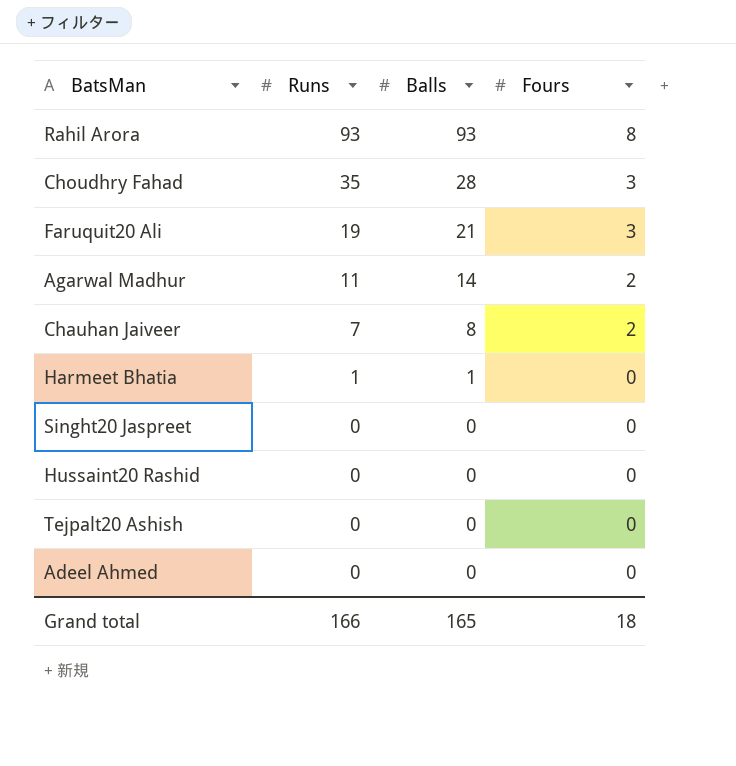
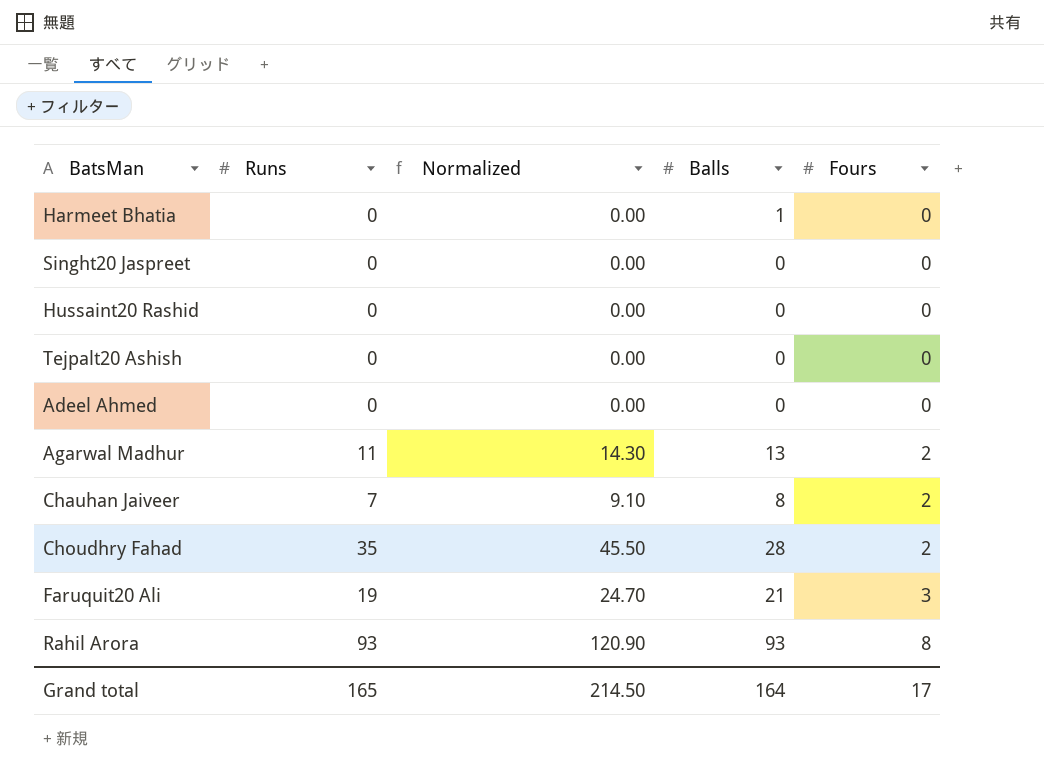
row order: Runs descending -> Fours ascending
column Normalized | formula: none -> [Runs] * 1.3
Harmeet Bhatia | Runs: 1 -> 0
Agarwal Madhur | Balls: 14 -> 13
Choudhry Fahad | Fours: 3 -> 2
Grand total | Runs: 166 -> 165
Grand total | Balls: 165 -> 164
Grand total | Fours: 18 -> 17

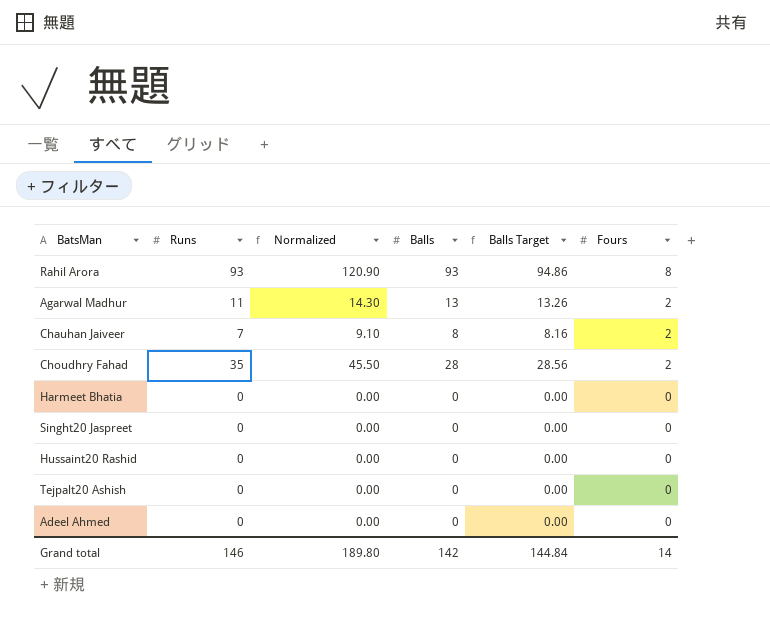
row order: Fours ascending -> Fours descending
column Balls Target | formula: none -> [Balls] * 1.02
row Faruquit20 Ali: 19 | 24.70 | 21 | 3 -> none
Harmeet Bhatia | Balls: 1 -> 0
Grand total | Runs: 165 -> 146
Grand total | Normalized: 214.50 -> 189.80
Grand total | Balls: 164 -> 142
Grand total | Fours: 17 -> 14

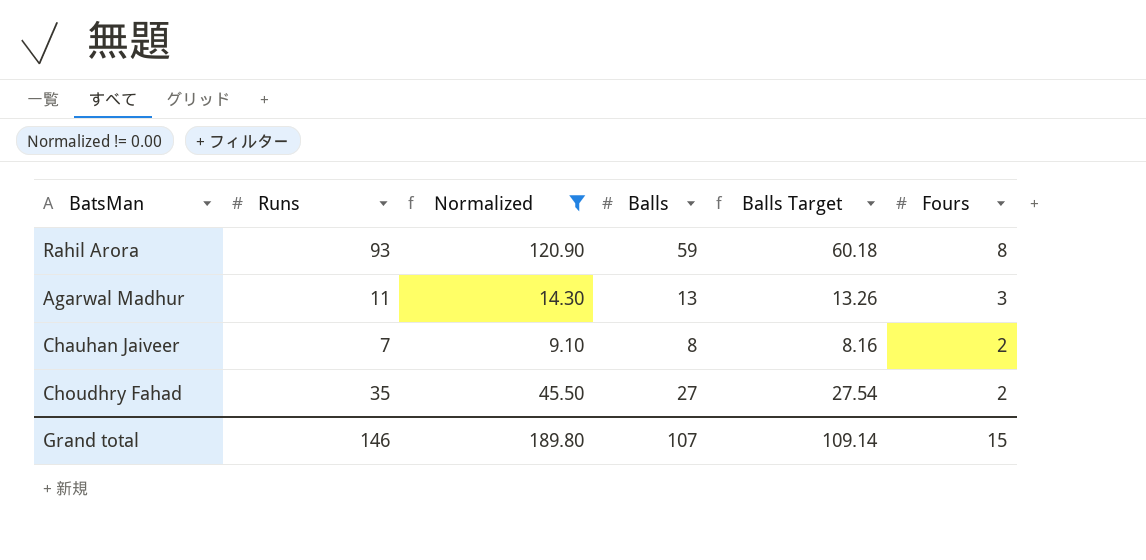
filter: none -> Normalized != 0.00
Rahil Arora | Balls: 93 -> 59
Rahil Arora | Balls Target: 94.86 -> 60.18
Agarwal Madhur | Fours: 2 -> 3
Choudhry Fahad | Balls: 28 -> 27
Choudhry Fahad | Balls Target: 28.56 -> 27.54
Grand total | Balls: 142 -> 107
Grand total | Balls Target: 144.84 -> 109.14
Grand total | Fours: 14 -> 15

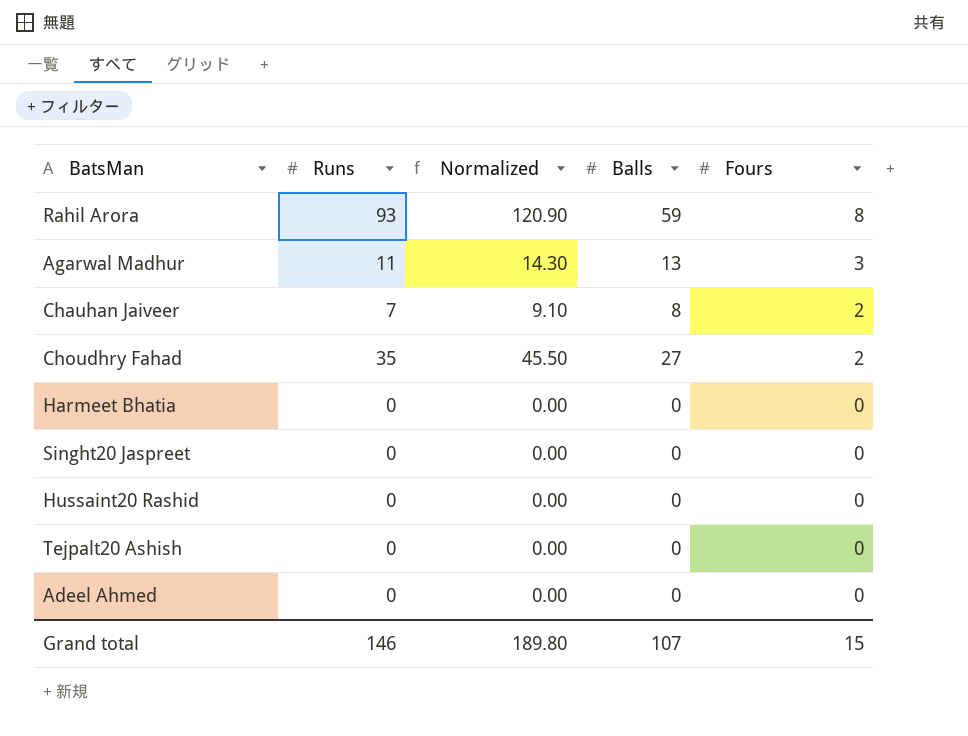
filter: Normalized != 0.00 -> none
column Balls Target | formula: [Balls] * 1.02 -> none

